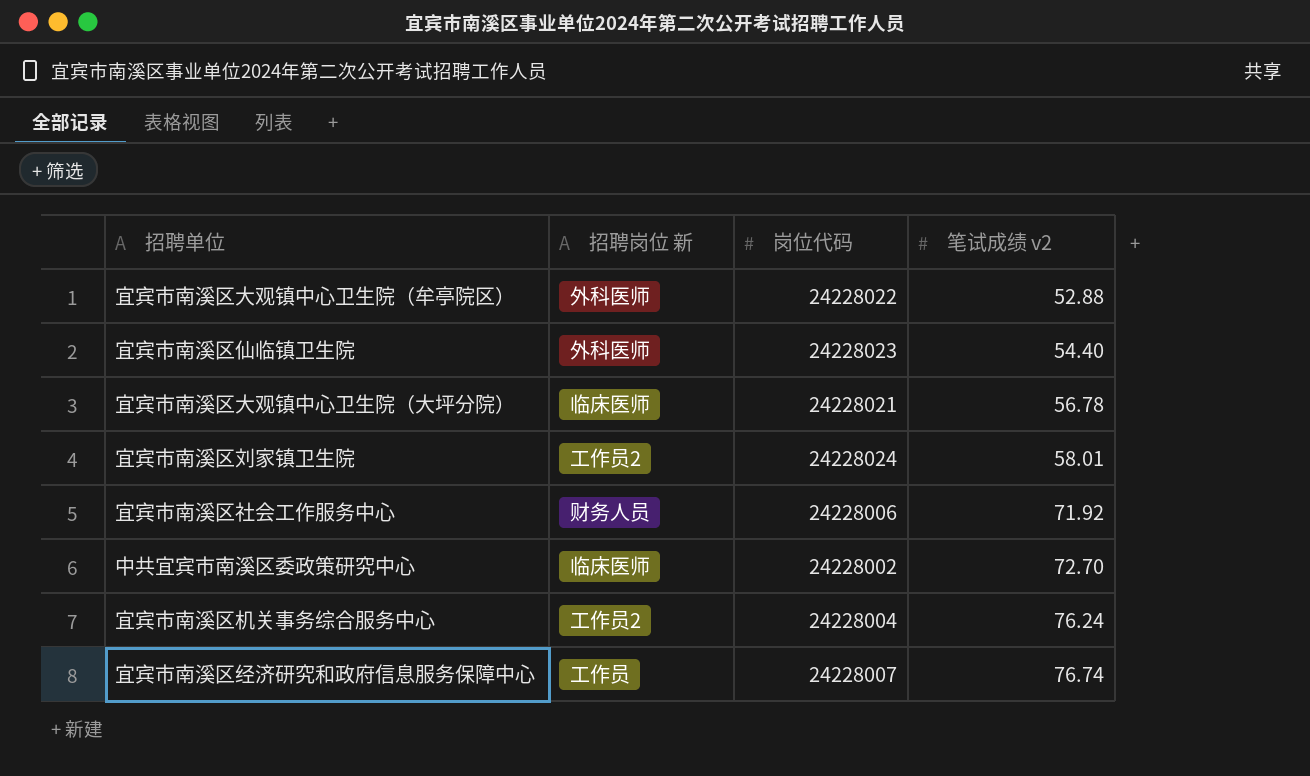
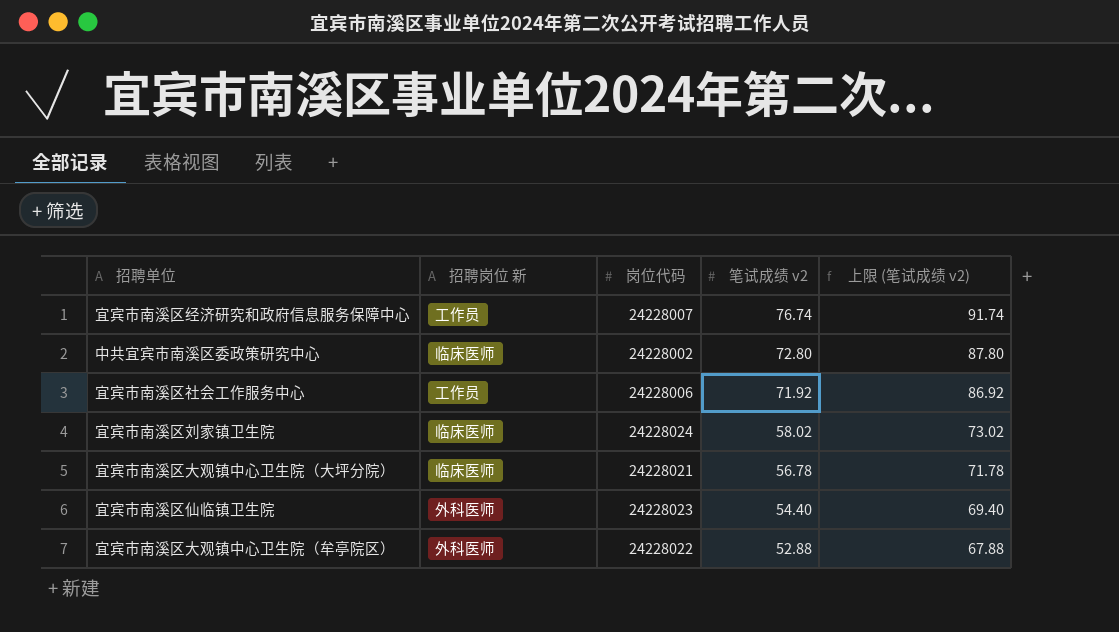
row order: 笔试成绩 v2 ascending -> 笔试成绩 v2 descending
column 上限 (笔试成绩 v2) | formula: none -> [笔试成绩 v2] + 15
row 宜宾市南溪区机关事务综合服务中心: 工作员2 | 24228004 | 76.24 -> none
中共宜宾市南溪区委政策研究中心 | 笔试成绩 v2: 72.70 -> 72.80
宜宾市南溪区社会工作服务中心 | 招聘岗位 新: 财务人员 -> 工作员
宜宾市南溪区刘家镇卫生院 | 招聘岗位 新: 工作员2 -> 临床医师
宜宾市南溪区刘家镇卫生院 | 笔试成绩 v2: 58.01 -> 58.02

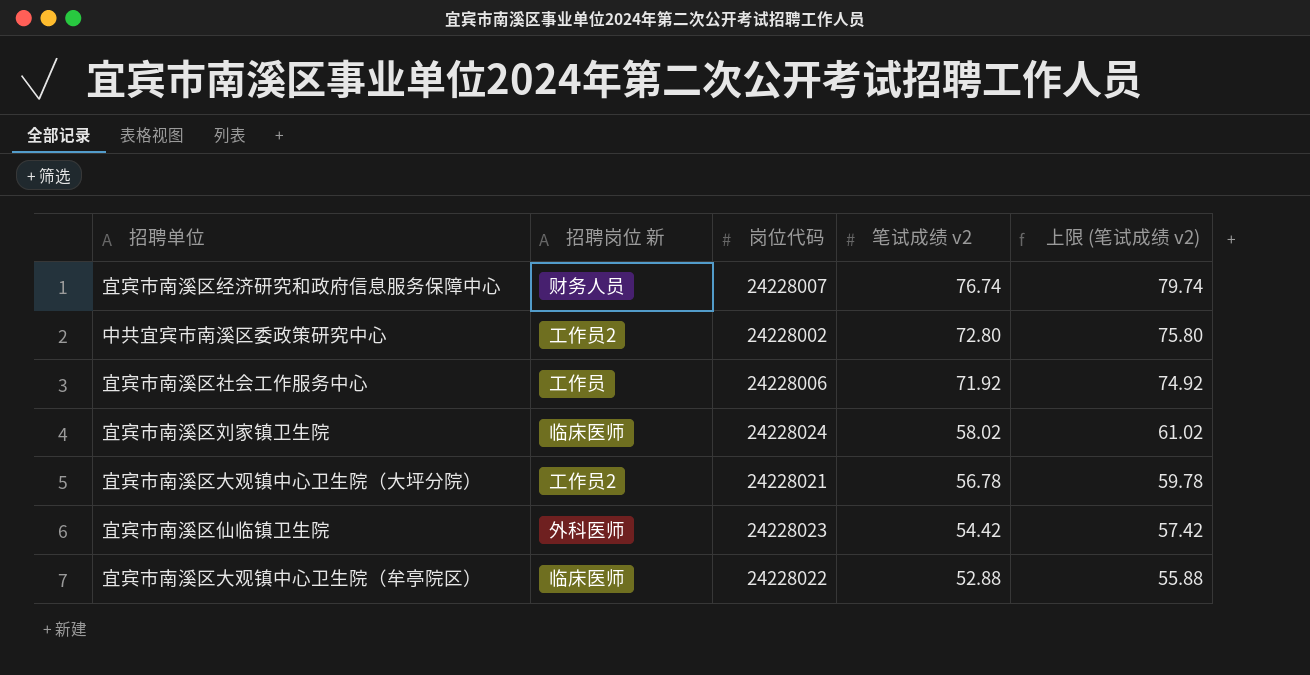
column 上限 (笔试成绩 v2) | formula: [笔试成绩 v2] + 15 -> [笔试成绩 v2] + 3
宜宾市南溪区经济研究和政府信息服务保障中心 | 招聘岗位 新: 工作员 -> 财务人员
中共宜宾市南溪区委政策研究中心 | 招聘岗位 新: 临床医师 -> 工作员2
宜宾市南溪区大观镇中心卫生院（大坪分院） | 招聘岗位 新: 临床医师 -> 工作员2
宜宾市南溪区仙临镇卫生院 | 笔试成绩 v2: 54.40 -> 54.42
宜宾市南溪区大观镇中心卫生院（牟亭院区） | 招聘岗位 新: 外科医师 -> 临床医师

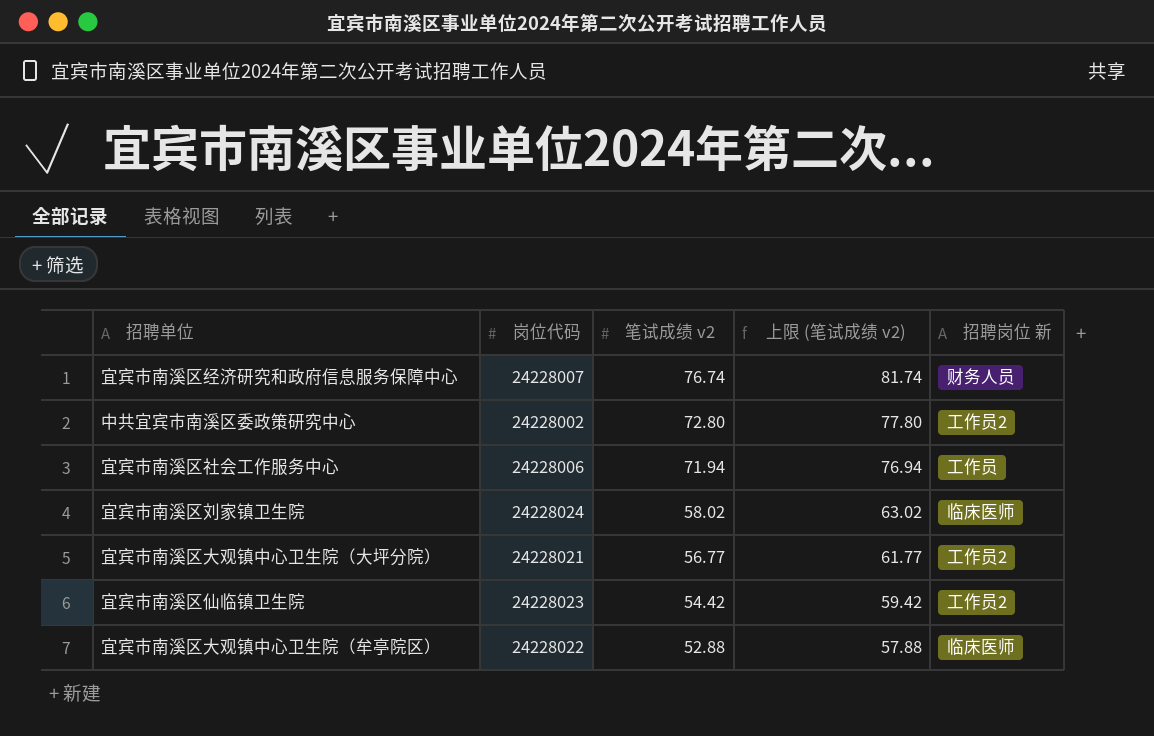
column 上限 (笔试成绩 v2) | formula: [笔试成绩 v2] + 3 -> [笔试成绩 v2] + 5
column 招聘岗位 新 | position: 2 -> 5
宜宾市南溪区社会工作服务中心 | 笔试成绩 v2: 71.92 -> 71.94
宜宾市南溪区大观镇中心卫生院（大坪分院） | 笔试成绩 v2: 56.78 -> 56.77
宜宾市南溪区仙临镇卫生院 | 招聘岗位 新: 外科医师 -> 工作员2

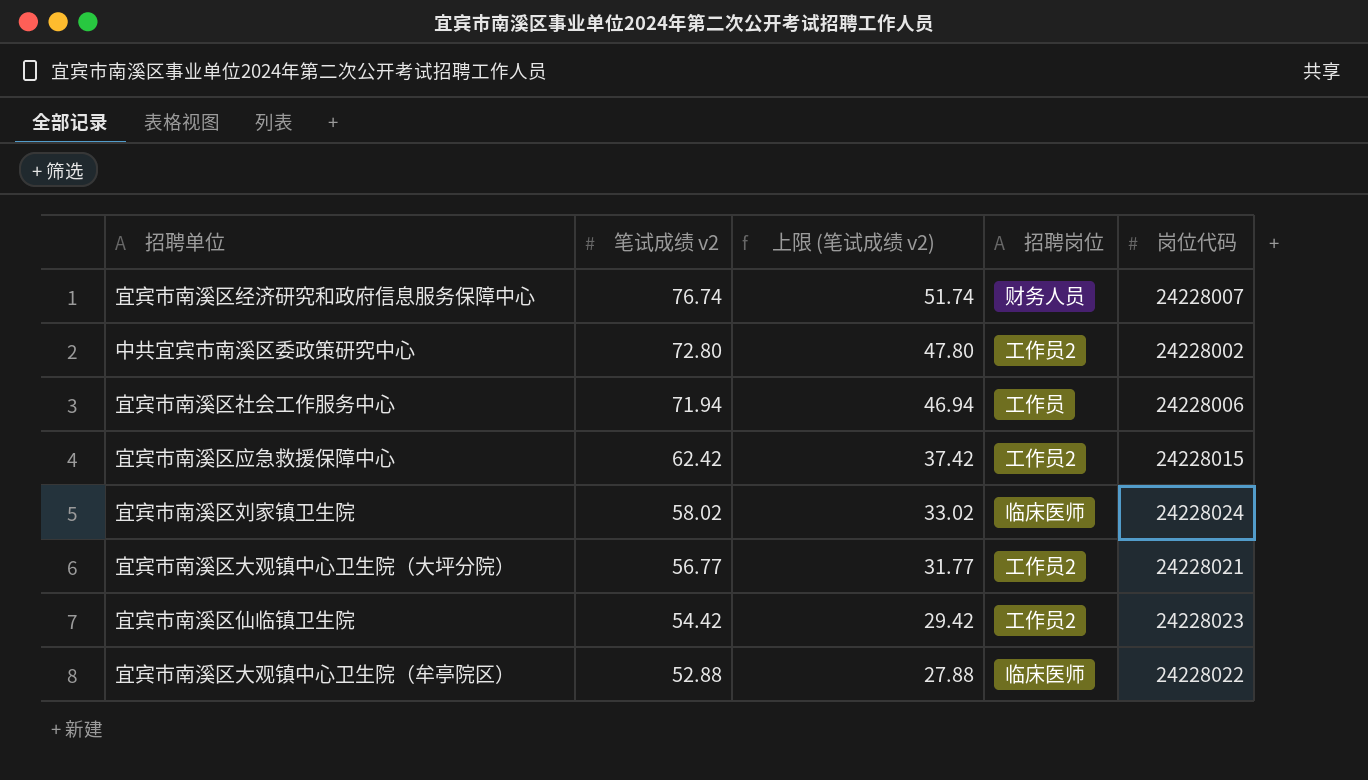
column 上限 (笔试成绩 v2) | formula: [笔试成绩 v2] + 5 -> [笔试成绩 v2] - 25
column name: 招聘岗位 新 -> 招聘岗位
column 岗位代码 | position: 2 -> 5
row 宜宾市南溪区应急救援保障中心: none -> 62.42 | 37.42 | 工作员2 | 24228015

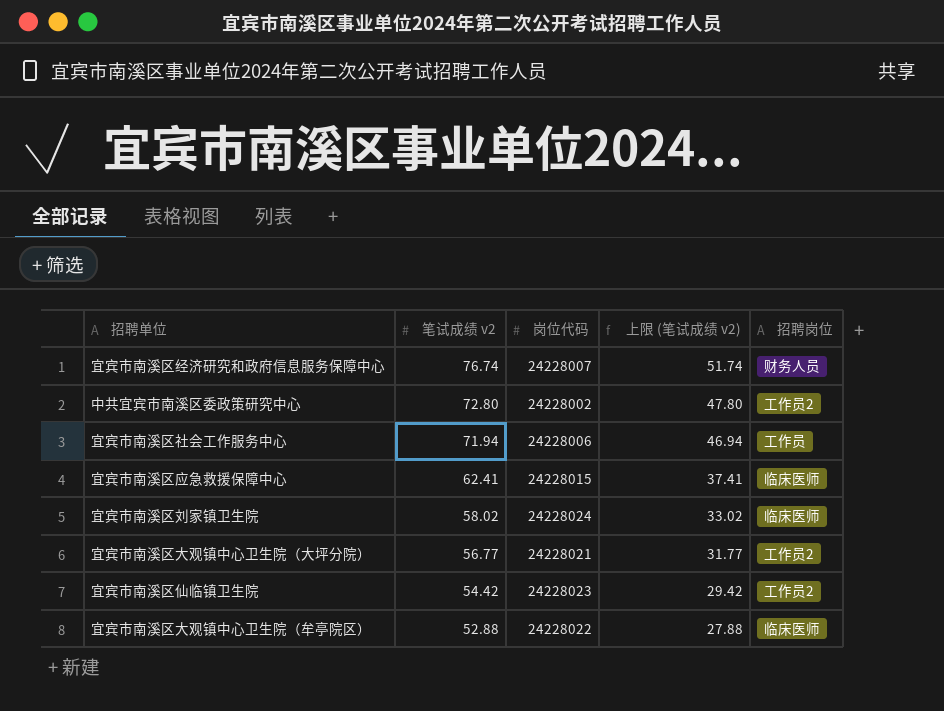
column 岗位代码 | position: 5 -> 3
宜宾市南溪区应急救援保障中心 | 笔试成绩 v2: 62.42 -> 62.41
宜宾市南溪区应急救援保障中心 | 上限 (笔试成绩 v2): 37.42 -> 37.41
宜宾市南溪区应急救援保障中心 | 招聘岗位: 工作员2 -> 临床医师

